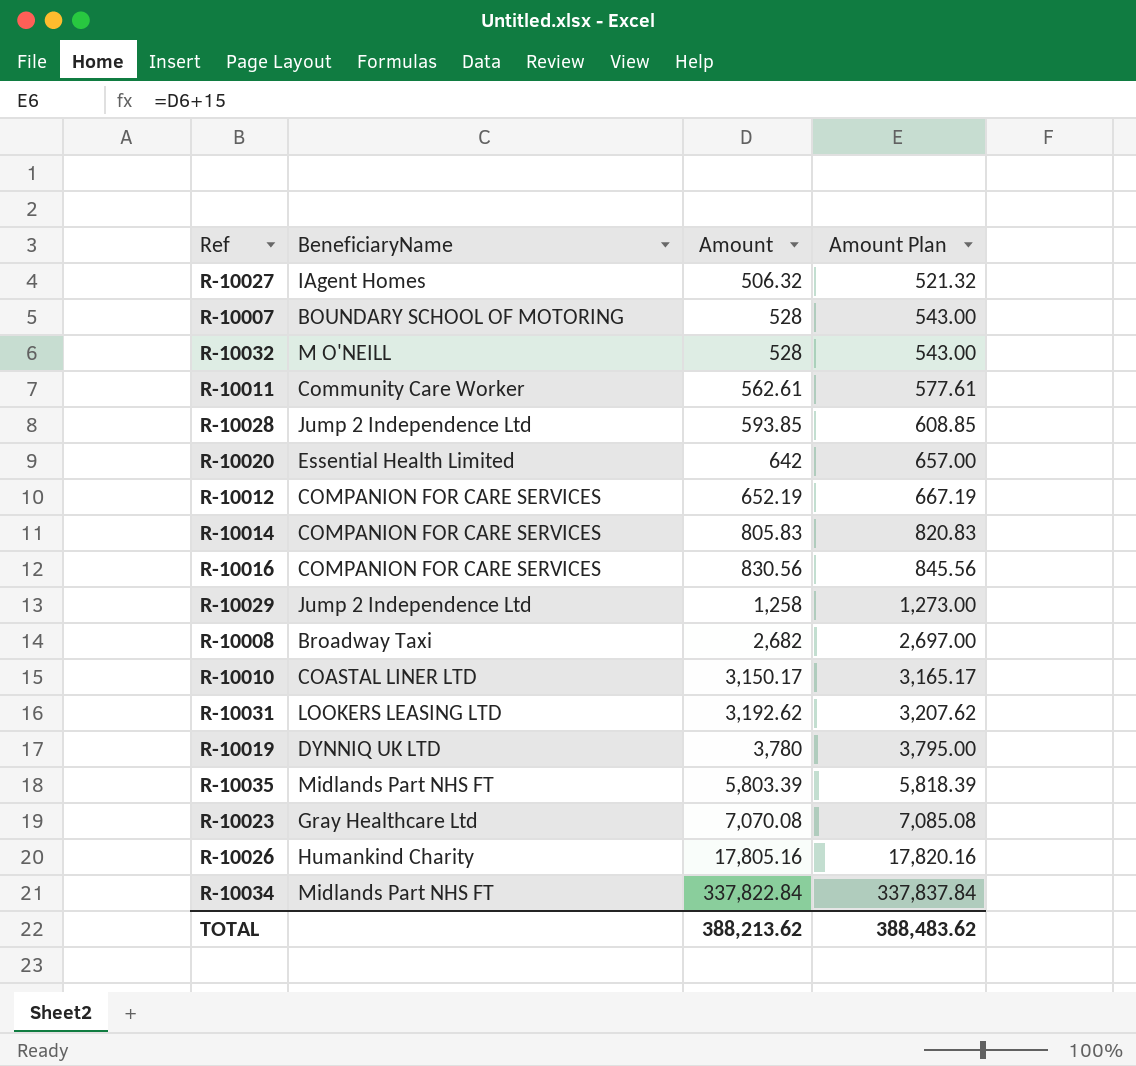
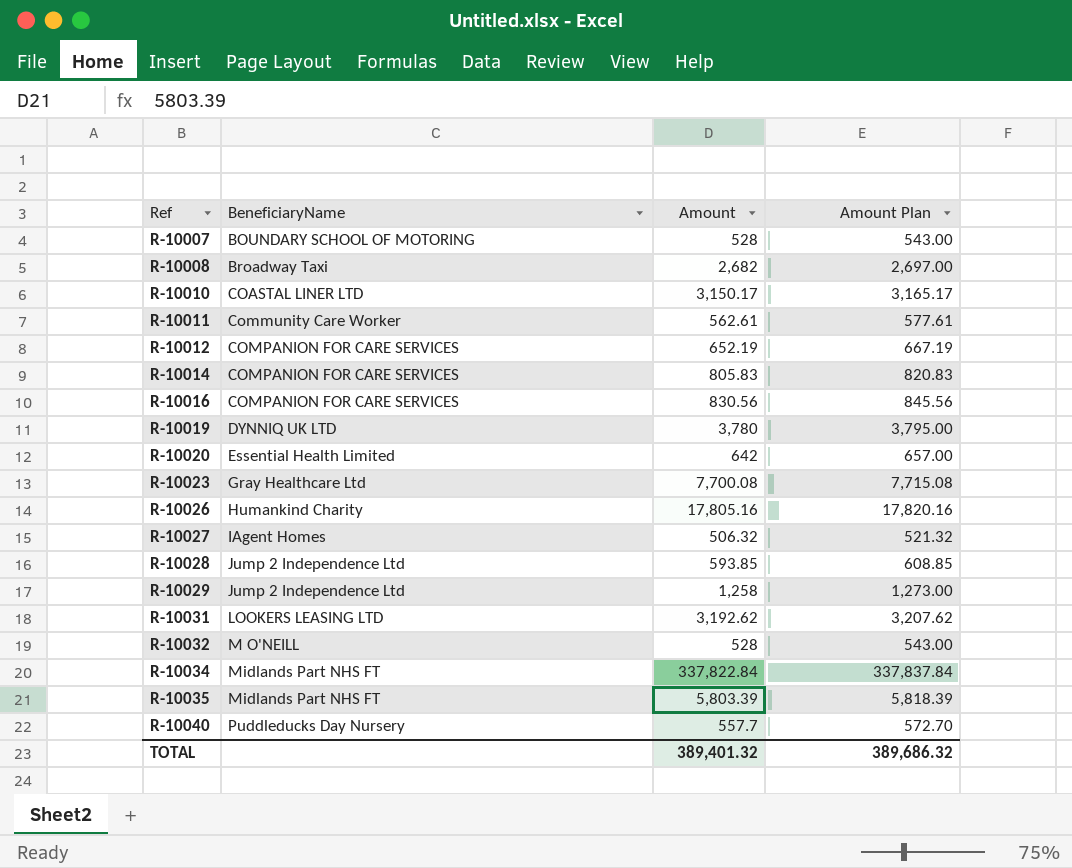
row order: Amount ascending -> Ref ascending
R-10023 | Amount: 7,070.08 -> 7,700.08
R-10023 | Amount Plan: 7,085.08 -> 7,715.08
row R-10040: none -> Puddleducks Day Nursery | 557.7 | 572.70
TOTAL | Amount: 388,213.62 -> 389,401.32
TOTAL | Amount Plan: 388,483.62 -> 389,686.32

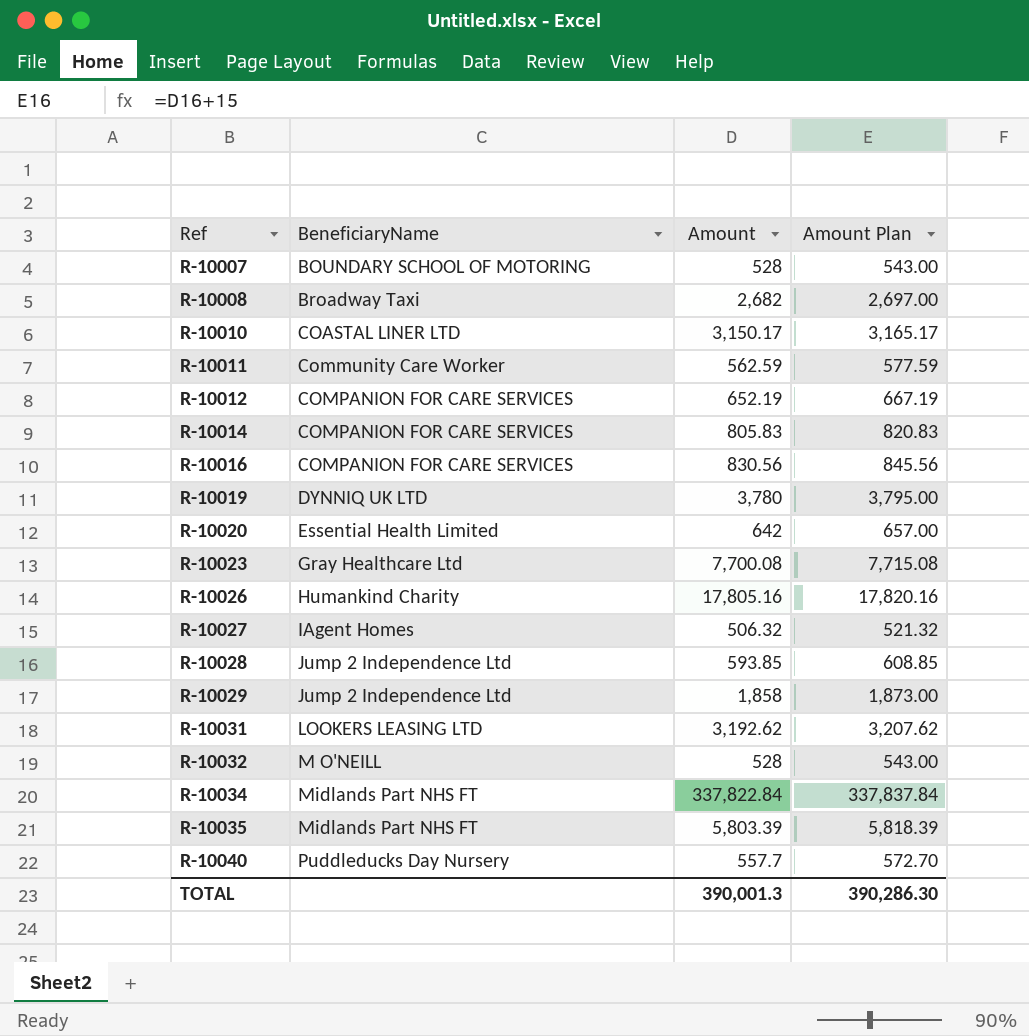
R-10011 | Amount: 562.61 -> 562.59
R-10011 | Amount Plan: 577.61 -> 577.59
R-10029 | Amount: 1,258 -> 1,858
R-10029 | Amount Plan: 1,273.00 -> 1,873.00
TOTAL | Amount: 389,401.32 -> 390,001.3
TOTAL | Amount Plan: 389,686.32 -> 390,286.30

